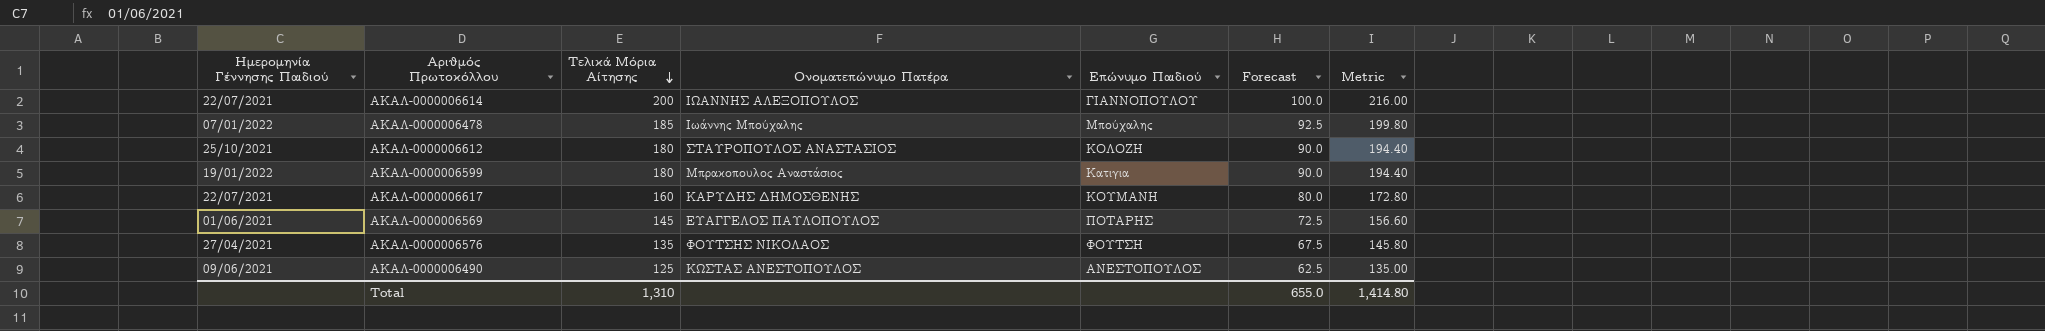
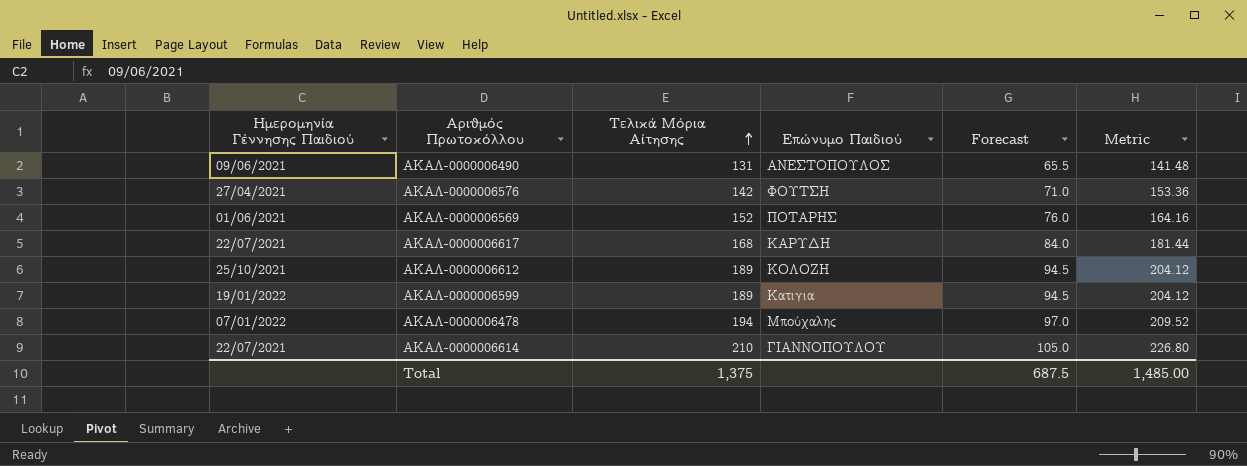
row order: Τελικά Μόρια Αίτησης descending -> Τελικά Μόρια Αίτησης ascending
column Ονοματεπώνυμο Πατέρα | position: 4 -> none
ΑΚΑΛ-0000006490 | Τελικά Μόρια Αίτησης: 125 -> 131
ΑΚΑΛ-0000006490 | Forecast: 62.5 -> 65.5
ΑΚΑΛ-0000006490 | Metric: 135.00 -> 141.48
ΑΚΑΛ-0000006576 | Τελικά Μόρια Αίτησης: 135 -> 142
ΑΚΑΛ-0000006576 | Forecast: 67.5 -> 71.0
ΑΚΑΛ-0000006576 | Metric: 145.80 -> 153.36
ΑΚΑΛ-0000006569 | Τελικά Μόρια Αίτησης: 145 -> 152
ΑΚΑΛ-0000006569 | Forecast: 72.5 -> 76.0
ΑΚΑΛ-0000006569 | Metric: 156.60 -> 164.16
ΑΚΑΛ-0000006617 | Τελικά Μόρια Αίτησης: 160 -> 168
ΑΚΑΛ-0000006617 | Επώνυμο Παιδιού: ΚΟΥΜΑΝΗ -> ΚΑΡΥΔΗ
ΑΚΑΛ-0000006617 | Forecast: 80.0 -> 84.0
ΑΚΑΛ-0000006617 | Metric: 172.80 -> 181.44
ΑΚΑΛ-0000006612 | Τελικά Μόρια Αίτησης: 180 -> 189
ΑΚΑΛ-0000006612 | Forecast: 90.0 -> 94.5
ΑΚΑΛ-0000006612 | Metric: 194.40 -> 204.12
ΑΚΑΛ-0000006599 | Τελικά Μόρια Αίτησης: 180 -> 189
ΑΚΑΛ-0000006599 | Forecast: 90.0 -> 94.5
ΑΚΑΛ-0000006599 | Metric: 194.40 -> 204.12
ΑΚΑΛ-0000006478 | Τελικά Μόρια Αίτησης: 185 -> 194
ΑΚΑΛ-0000006478 | Forecast: 92.5 -> 97.0
ΑΚΑΛ-0000006478 | Metric: 199.80 -> 209.52
ΑΚΑΛ-0000006614 | Τελικά Μόρια Αίτησης: 200 -> 210
ΑΚΑΛ-0000006614 | Forecast: 100.0 -> 105.0
ΑΚΑΛ-0000006614 | Metric: 216.00 -> 226.80
Total | Τελικά Μόρια Αίτησης: 1,310 -> 1,375
Total | Forecast: 655.0 -> 687.5
Total | Metric: 1,414.80 -> 1,485.00

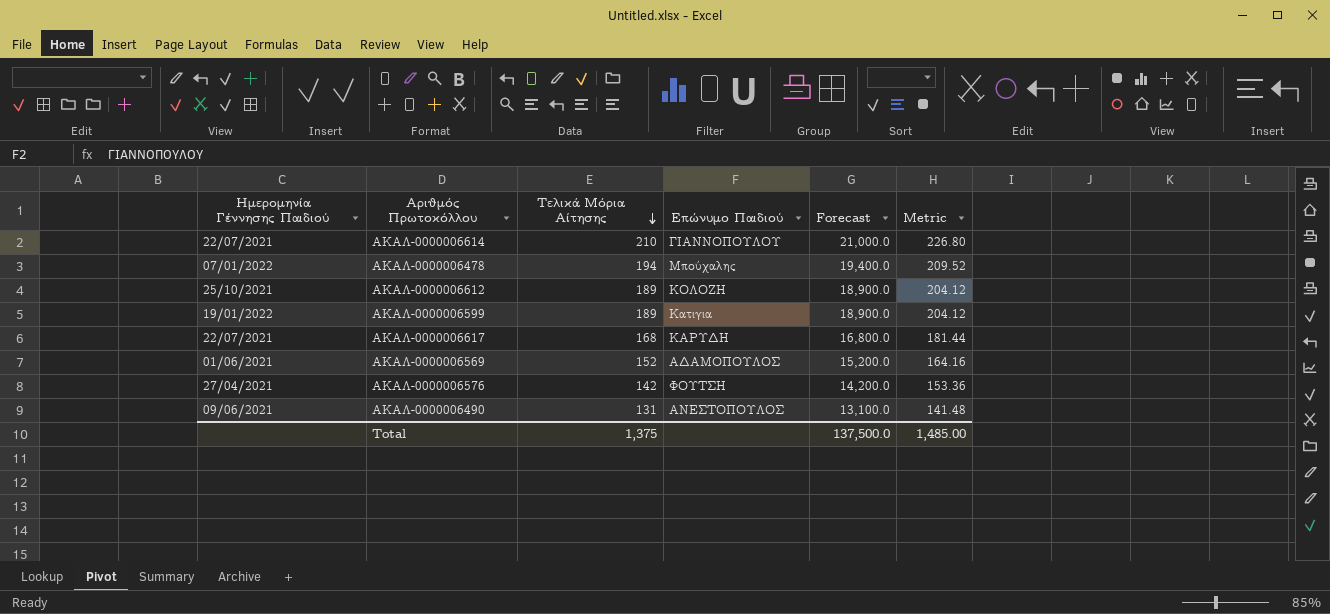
row order: Τελικά Μόρια Αίτησης ascending -> Τελικά Μόρια Αίτησης descending
column Forecast | formula: [Τελικά Μόρια Αίτησης] * 0.5 -> [Τελικά Μόρια Αίτησης] * 100
ΑΚΑΛ-0000006569 | Επώνυμο Παιδιού: ΠΟΤΑΡΗΣ -> ΑΔΑΜΟΠΟΥΛΟΣ
Total | Forecast: 687.5 -> 137,500.0

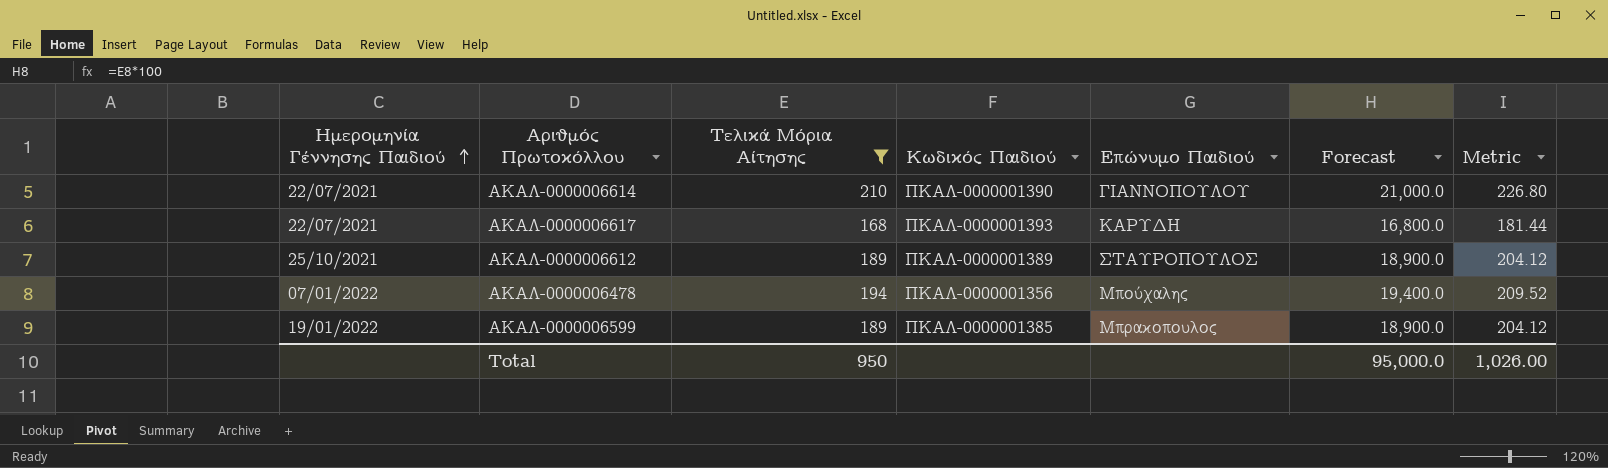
filter: none -> Τελικά Μόρια Αίτησης >= 168
row order: Τελικά Μόρια Αίτησης descending -> Ημερομηνία Γέννησης Παιδιού ascending
column Κωδικός Παιδιού | position: none -> 4
ΑΚΑΛ-0000006612 | Επώνυμο Παιδιού: ΚΟΛΟΖΗ -> ΣΤΑΥΡΟΠΟΥΛΟΣ
ΑΚΑΛ-0000006599 | Επώνυμο Παιδιού: Κατιγια -> Μπρακοπουλος
Total | Τελικά Μόρια Αίτησης: 1,375 -> 950
Total | Forecast: 137,500.0 -> 95,000.0
Total | Metric: 1,485.00 -> 1,026.00

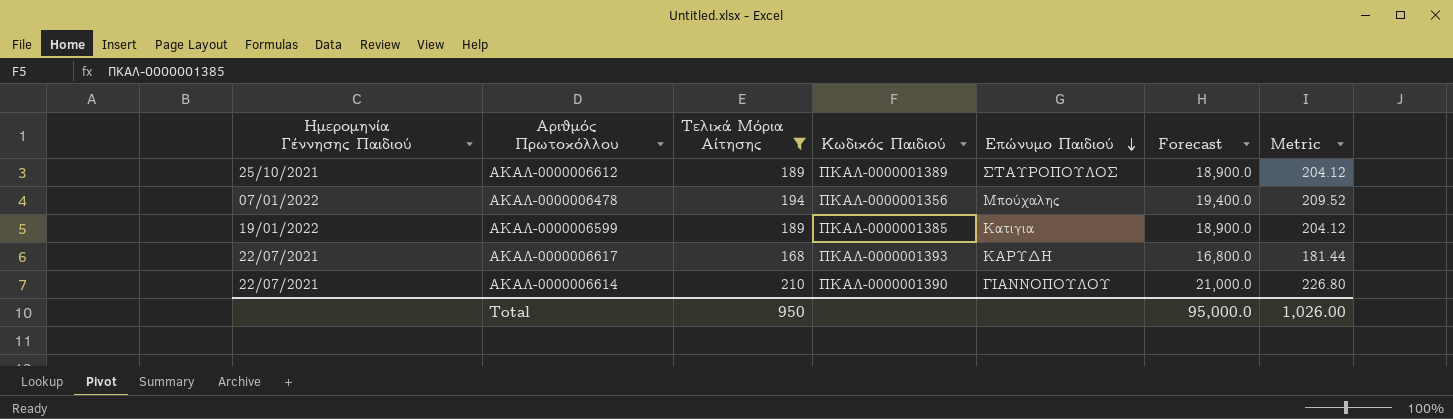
row order: Ημερομηνία Γέννησης Παιδιού ascending -> Επώνυμο Παιδιού descending
ΑΚΑΛ-0000006599 | Επώνυμο Παιδιού: Μπρακοπουλος -> Κατιγια

